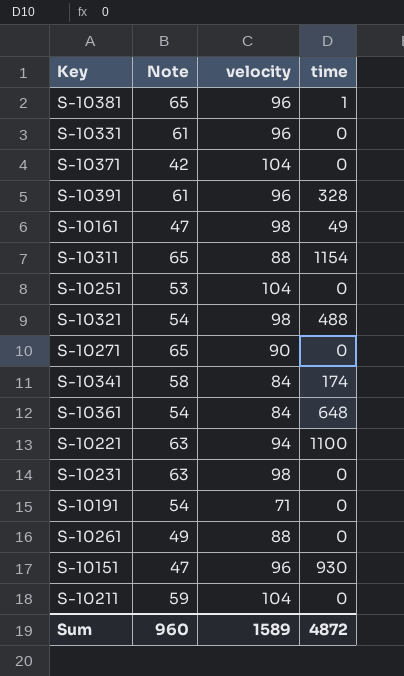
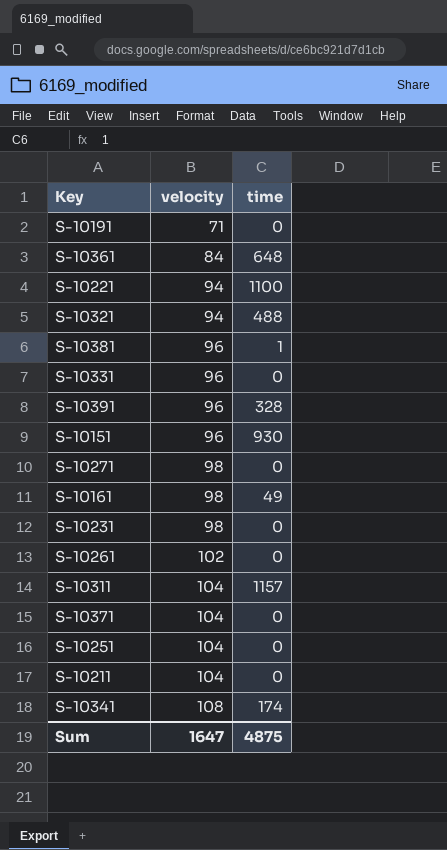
row order: none -> velocity ascending
column Note | position: 2 -> none
S-10321 | velocity: 98 -> 94
S-10271 | velocity: 90 -> 98
S-10261 | velocity: 88 -> 102
S-10311 | velocity: 88 -> 104
S-10311 | time: 1154 -> 1157
S-10341 | velocity: 84 -> 108
Sum | velocity: 1589 -> 1647
Sum | time: 4872 -> 4875

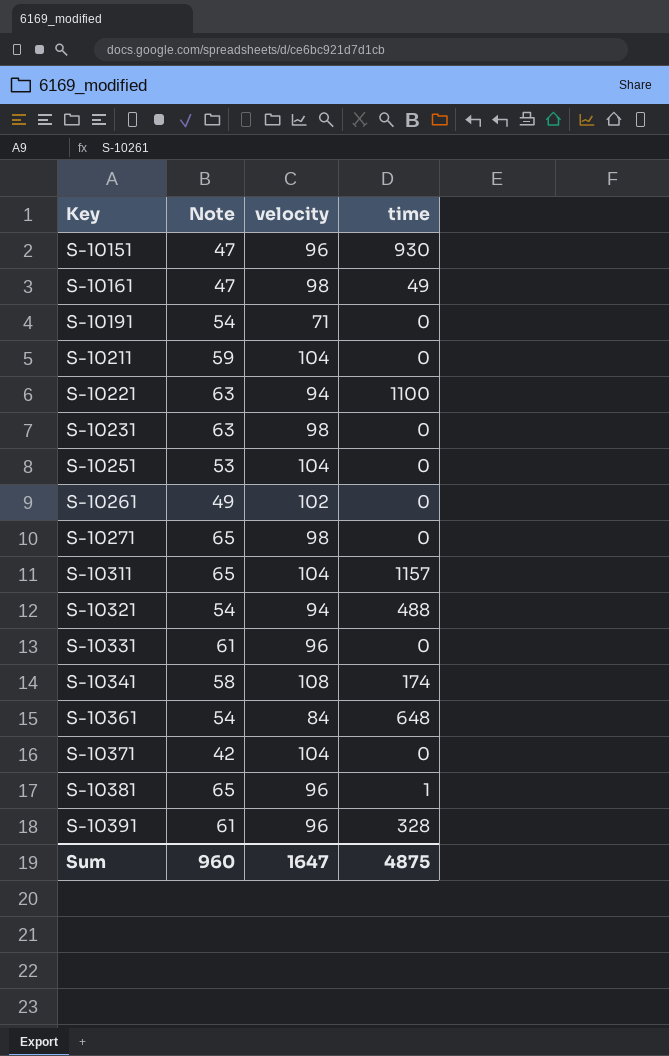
row order: velocity ascending -> Key ascending
column Note | position: none -> 2

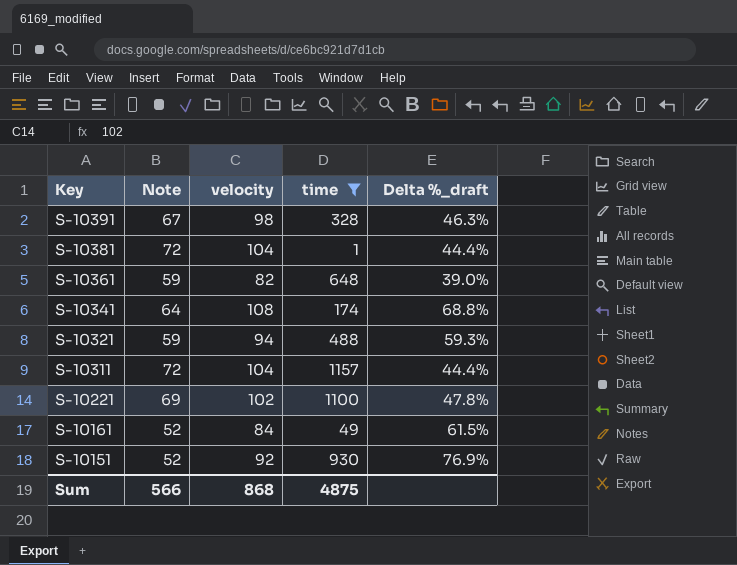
filter: none -> time != 0
row order: Key ascending -> Key descending
column Delta %_draft | formula: none -> ([velocity] - [Note]) / [Note]
S-10391 | Note: 61 -> 67
S-10391 | velocity: 96 -> 98
S-10381 | Note: 65 -> 72
S-10381 | velocity: 96 -> 104
S-10361 | Note: 54 -> 59
S-10361 | velocity: 84 -> 82
S-10341 | Note: 58 -> 64
S-10321 | Note: 54 -> 59
S-10311 | Note: 65 -> 72
S-10221 | Note: 63 -> 69
S-10221 | velocity: 94 -> 102
S-10161 | Note: 47 -> 52
S-10161 | velocity: 98 -> 84
S-10151 | Note: 47 -> 52
S-10151 | velocity: 96 -> 92
Sum | Note: 960 -> 566
Sum | velocity: 1647 -> 868

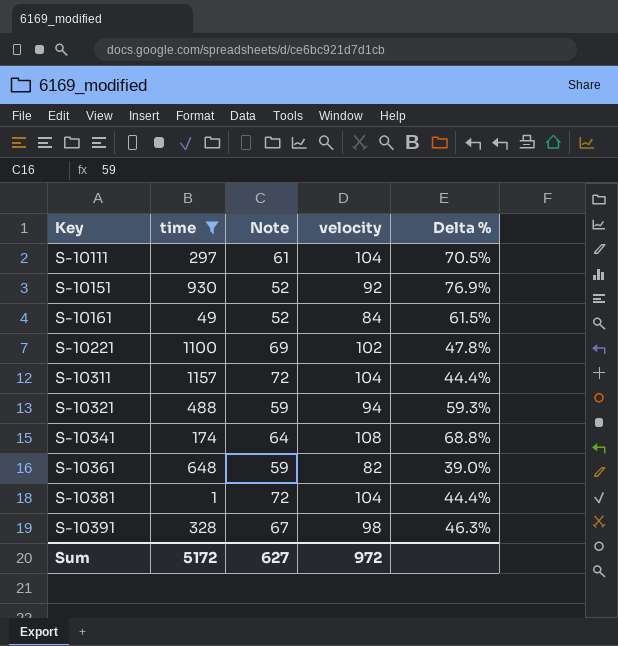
row order: Key descending -> Key ascending
column time | position: 4 -> 2
column name: Delta %_draft -> Delta %
row S-10111: none -> 297 | 61 | 104 | 70.5%
Sum | time: 4875 -> 5172
Sum | Note: 566 -> 627
Sum | velocity: 868 -> 972

